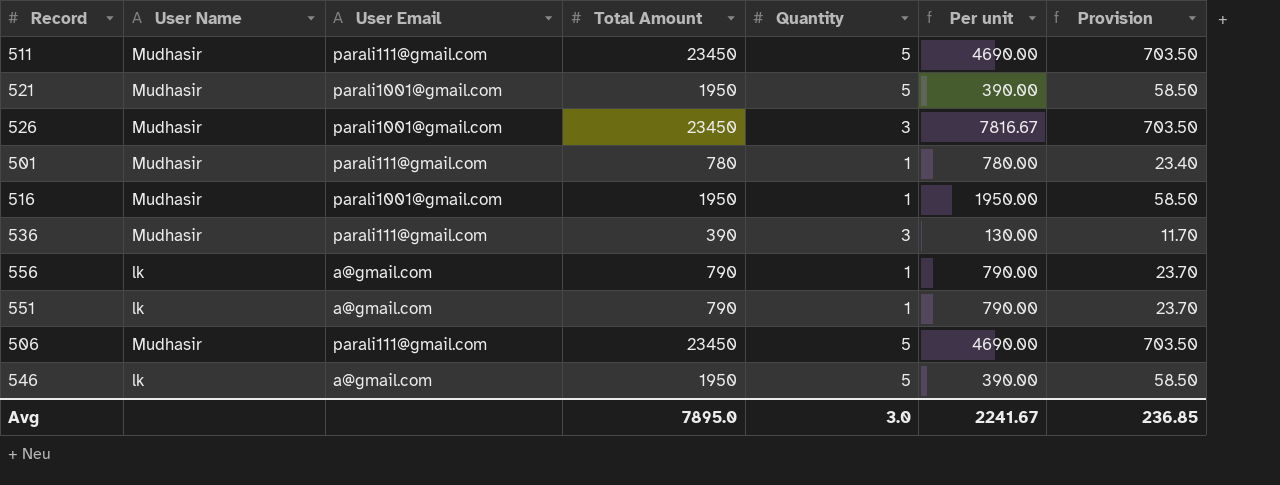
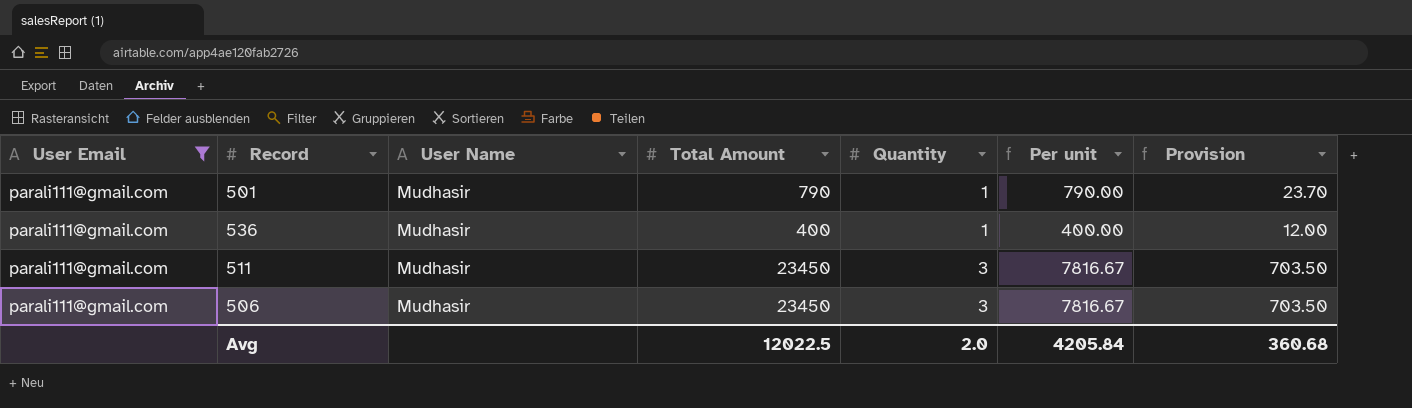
filter: none -> User Email = parali111@gmail.com
row order: none -> Quantity ascending
column User Email | position: 3 -> 1
501 | Total Amount: 780 -> 790
501 | Per unit: 780.00 -> 790.00
501 | Provision: 23.40 -> 23.70
536 | Total Amount: 390 -> 400
536 | Quantity: 3 -> 1
536 | Per unit: 130.00 -> 400.00
536 | Provision: 11.70 -> 12.00
511 | Quantity: 5 -> 3
511 | Per unit: 4690.00 -> 7816.67
506 | Quantity: 5 -> 3
506 | Per unit: 4690.00 -> 7816.67
Avg | Total Amount: 7895.0 -> 12022.5
Avg | Quantity: 3.0 -> 2.0
Avg | Per unit: 2241.67 -> 4205.84
Avg | Provision: 236.85 -> 360.68

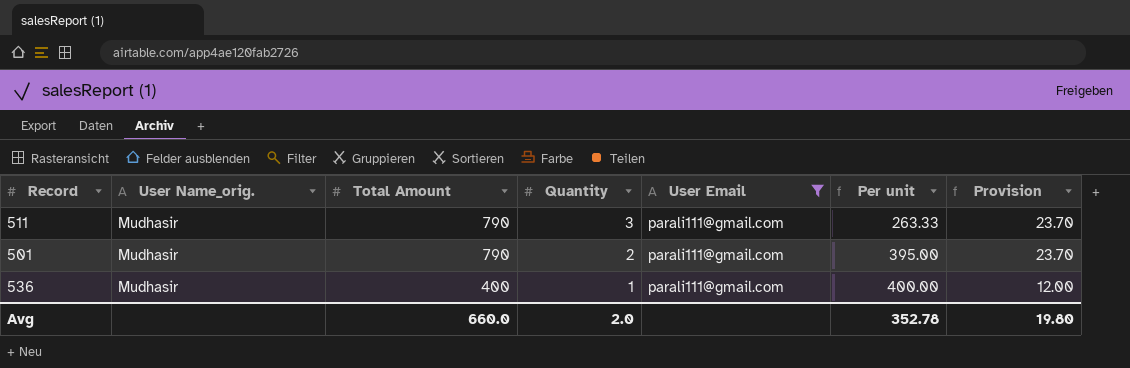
row order: Quantity ascending -> Total Amount descending
column name: User Name -> User Name_orig.
column User Email | position: 1 -> 5
row 506: parali111@gmail.com | Mudhasir | 23450 | 3 | 7816.67 | 703.50 -> none
511 | Total Amount: 23450 -> 790
511 | Per unit: 7816.67 -> 263.33
511 | Provision: 703.50 -> 23.70
501 | Quantity: 1 -> 2
501 | Per unit: 790.00 -> 395.00
Avg | Total Amount: 12022.5 -> 660.0
Avg | Per unit: 4205.84 -> 352.78
Avg | Provision: 360.68 -> 19.80

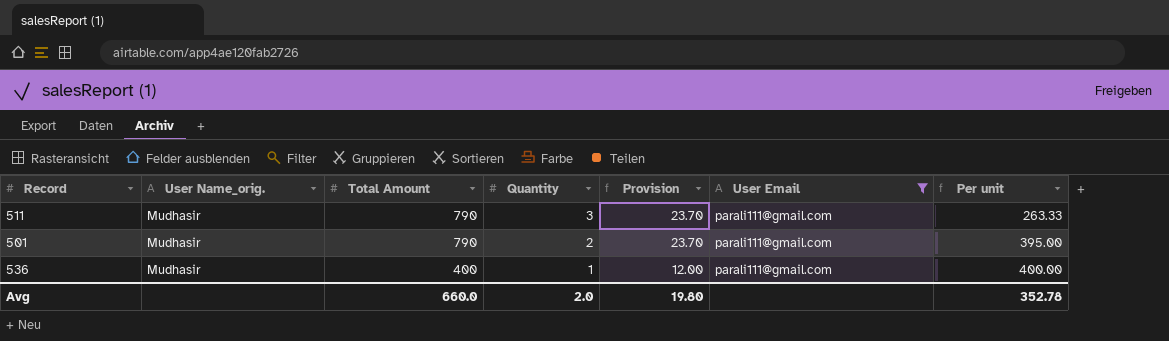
column Provision | position: 7 -> 5

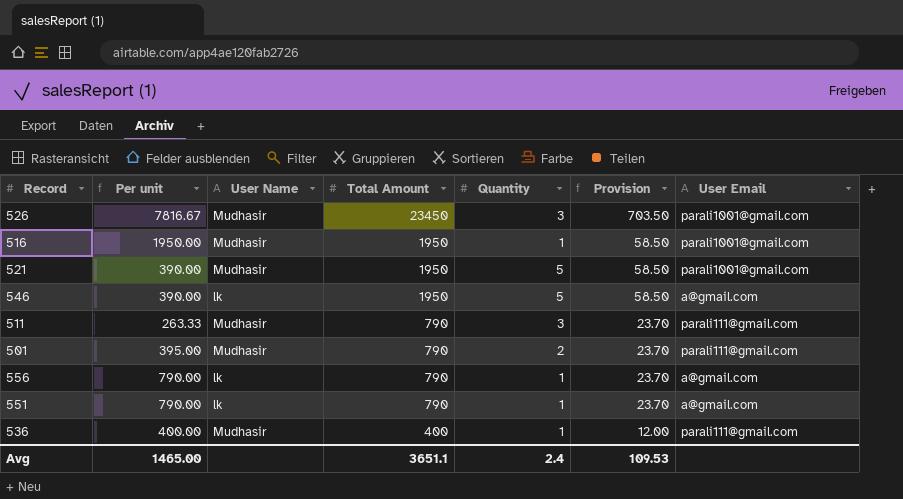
filter: User Email = parali111@gmail.com -> none
column Per unit | position: 7 -> 2
column name: User Name_orig. -> User Name
Avg | Per unit: 352.78 -> 1465.00
Avg | Total Amount: 660.0 -> 3651.1
Avg | Quantity: 2.0 -> 2.4
Avg | Provision: 19.80 -> 109.53

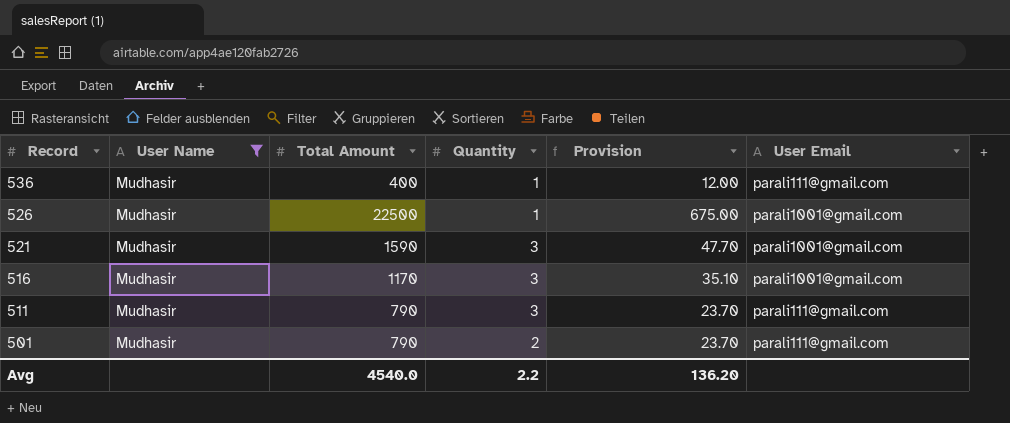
filter: none -> User Name = Mudhasir
row order: Total Amount descending -> Record descending
column Per unit | formula: [Total Amount] / [Quantity] -> none
526 | Total Amount: 23450 -> 22500
526 | Quantity: 3 -> 1
526 | Provision: 703.50 -> 675.00
521 | Total Amount: 1950 -> 1590
521 | Quantity: 5 -> 3
521 | Provision: 58.50 -> 47.70
516 | Total Amount: 1950 -> 1170
516 | Quantity: 1 -> 3
516 | Provision: 58.50 -> 35.10
Avg | Total Amount: 3651.1 -> 4540.0
Avg | Quantity: 2.4 -> 2.2
Avg | Provision: 109.53 -> 136.20

